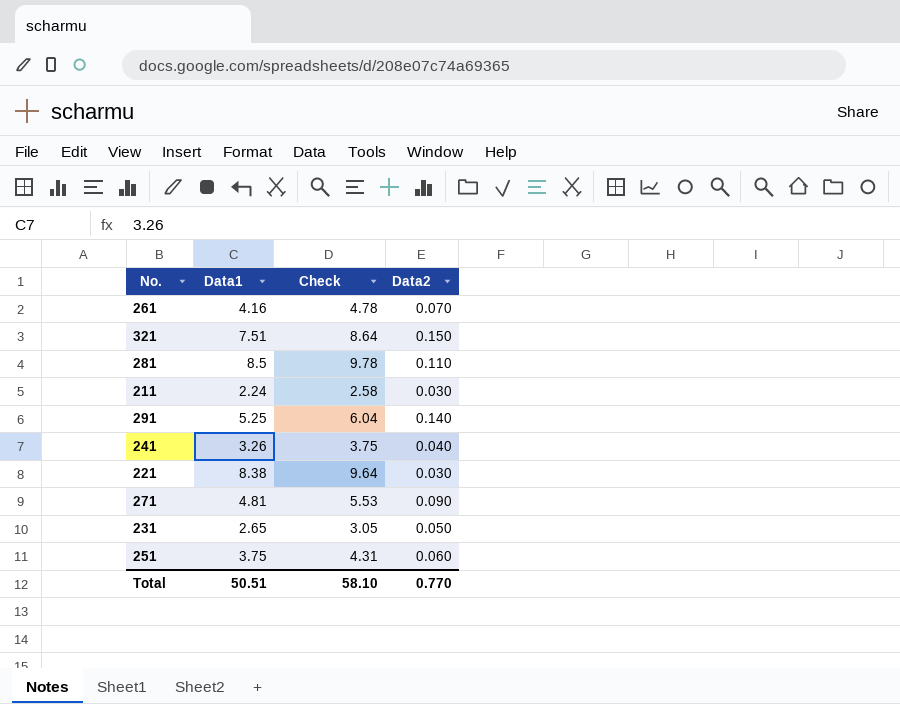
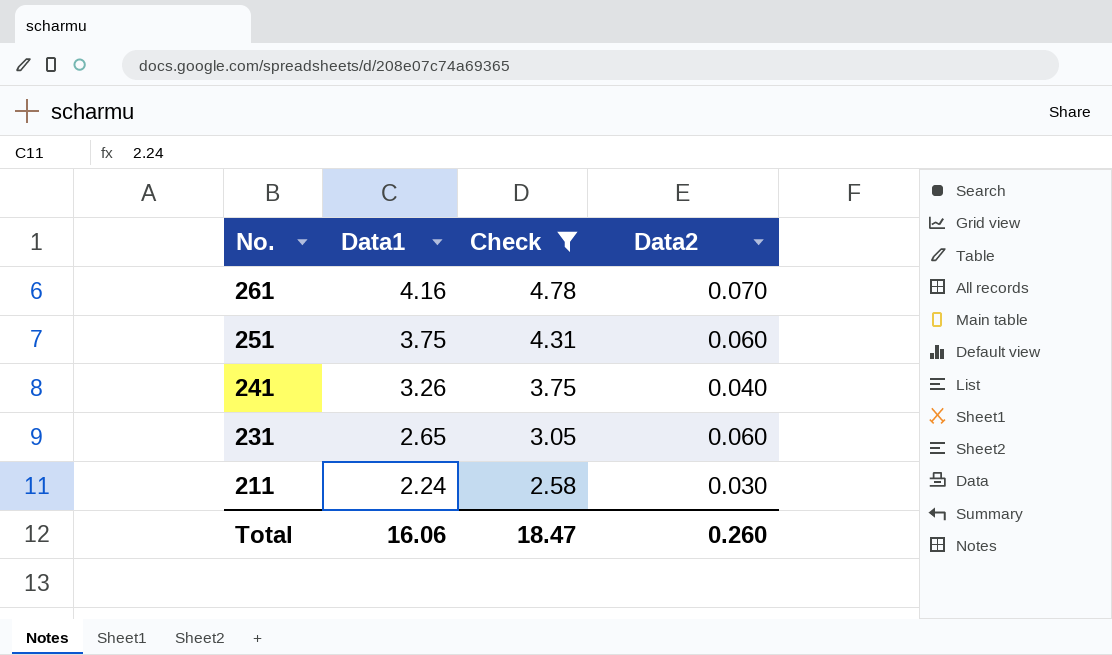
filter: none -> Check <= 4.78
row order: none -> No. descending
231 | Data2: 0.050 -> 0.060
Total | Data1: 50.51 -> 16.06
Total | Check: 58.10 -> 18.47
Total | Data2: 0.770 -> 0.260

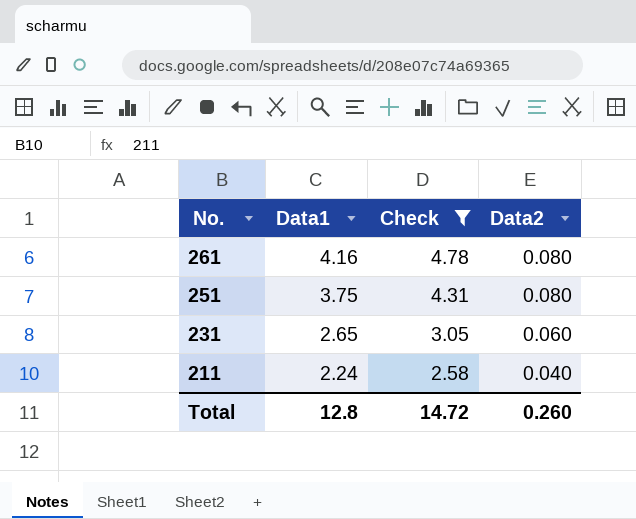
row 241: 3.26 | 3.75 | 0.040 -> none
261 | Data2: 0.070 -> 0.080
251 | Data2: 0.060 -> 0.080
211 | Data2: 0.030 -> 0.040
Total | Data1: 16.06 -> 12.8
Total | Check: 18.47 -> 14.72

